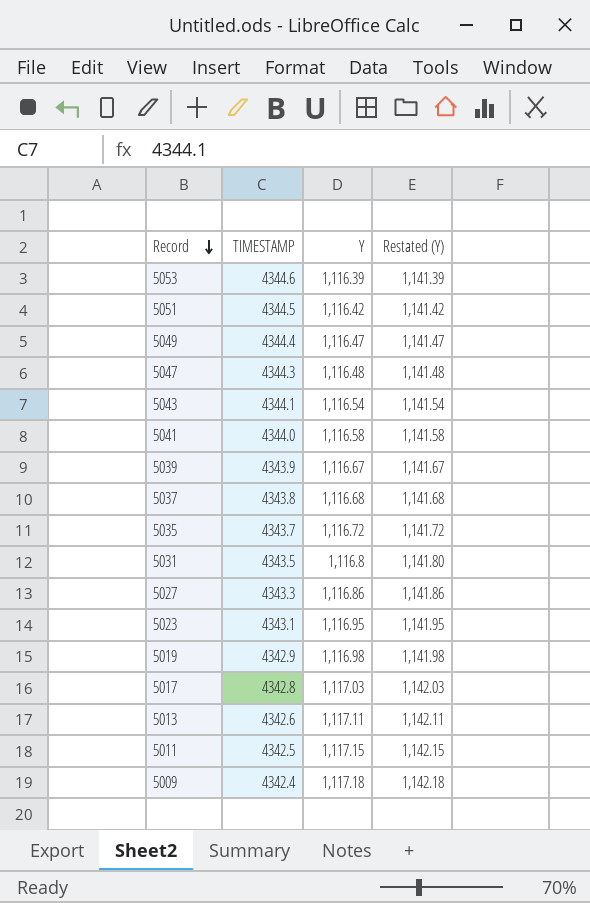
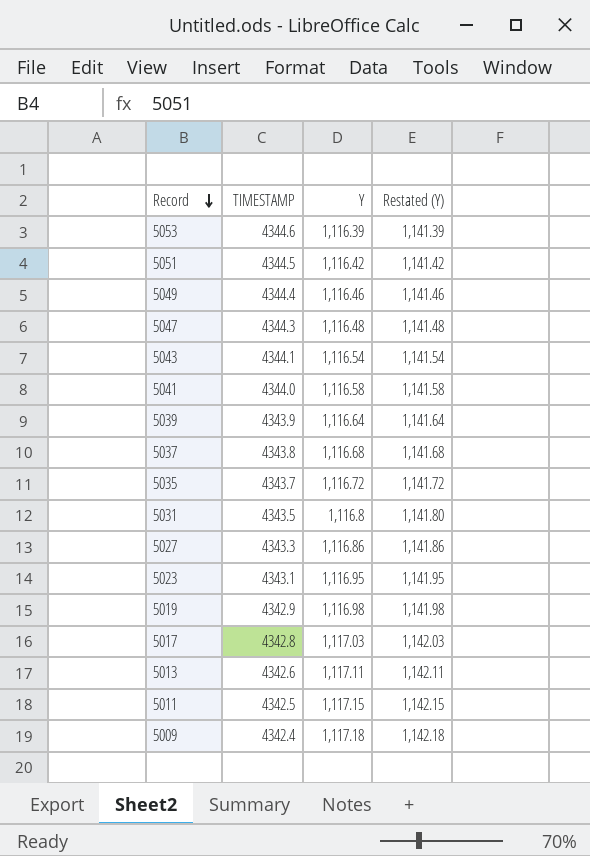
5049 | Y: 1,116.47 -> 1,116.46
5049 | Restated (Y): 1,141.47 -> 1,141.46
5039 | Y: 1,116.67 -> 1,116.64
5039 | Restated (Y): 1,141.67 -> 1,141.64

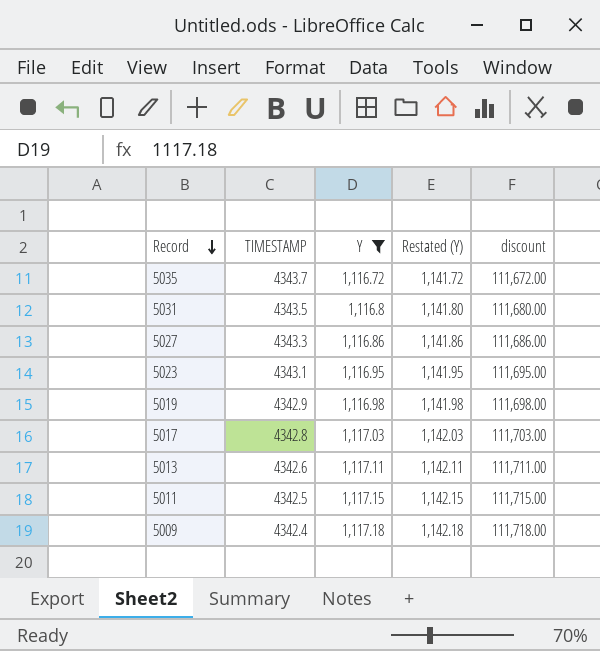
filter: none -> Y >= 1,116.72
column discount | formula: none -> [Y] * 100

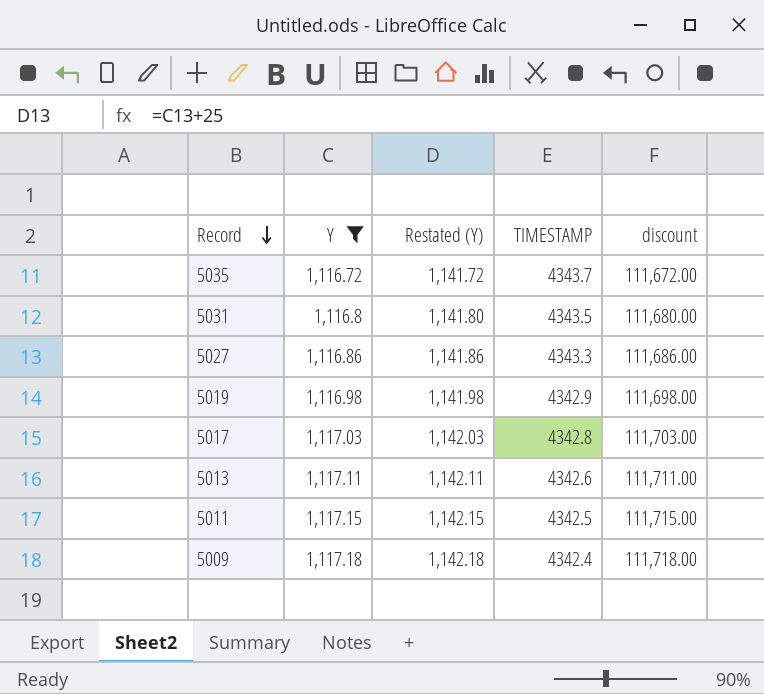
column TIMESTAMP | position: 2 -> 4
row 5023: 4343.1 | 1,116.95 | 1,141.95 | 111,695.00 -> none

